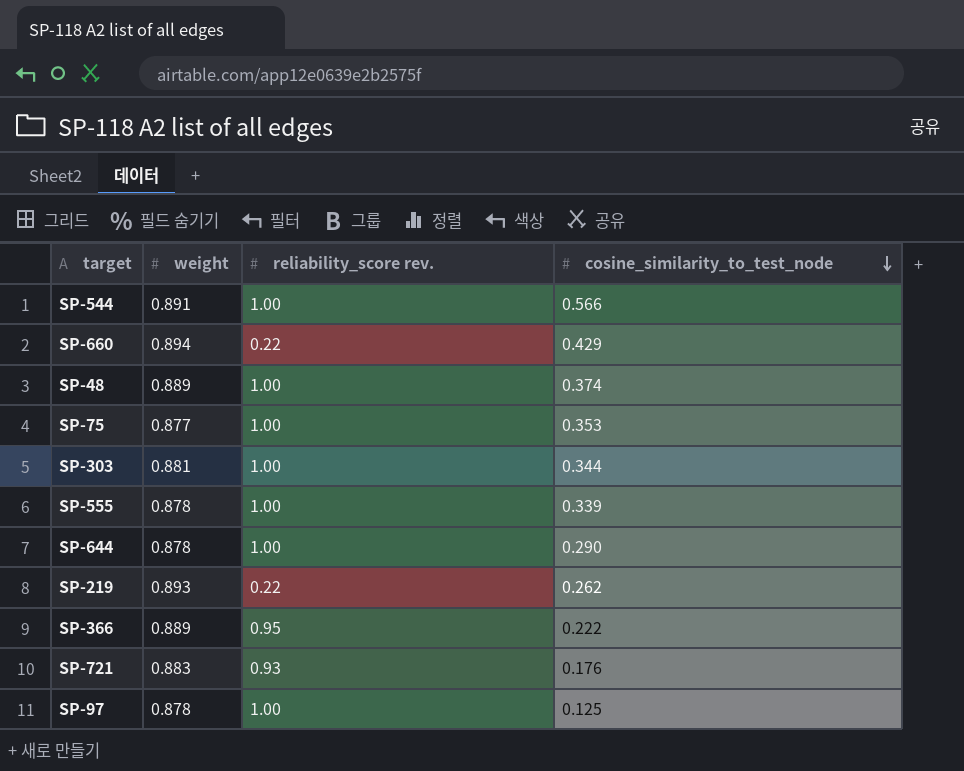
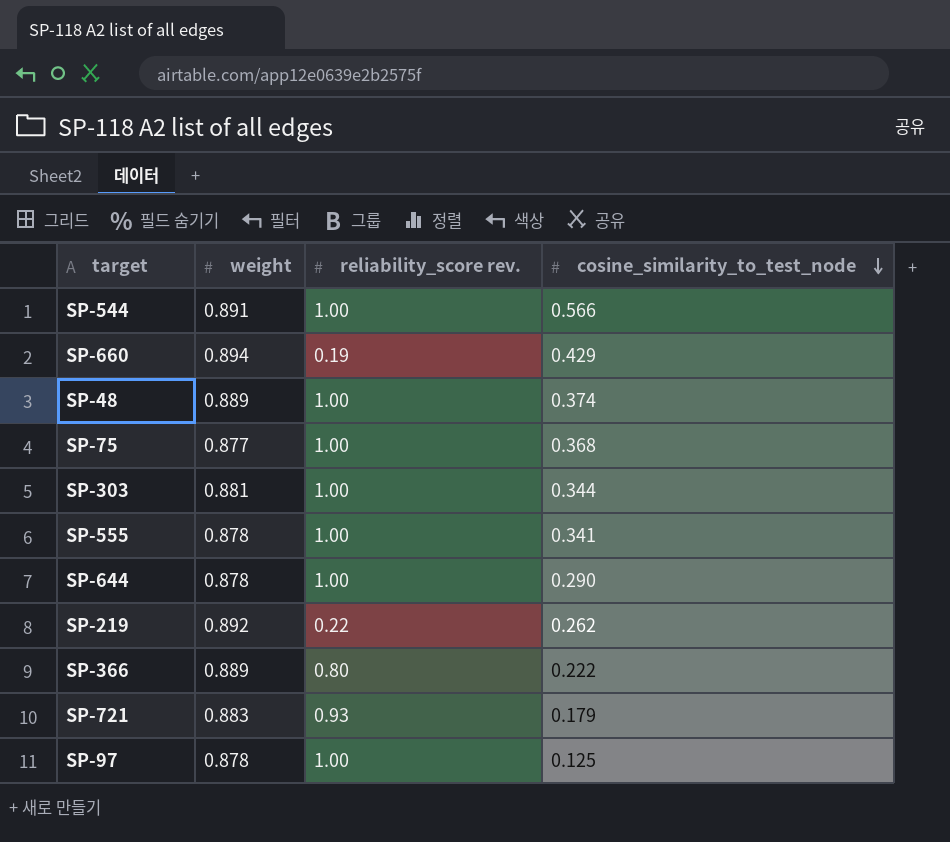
SP-660 | reliability_score rev.: 0.22 -> 0.19
SP-75 | cosine_similarity_to_test_node: 0.353 -> 0.368
SP-555 | cosine_similarity_to_test_node: 0.339 -> 0.341
SP-219 | weight: 0.893 -> 0.892
SP-366 | reliability_score rev.: 0.95 -> 0.80
SP-721 | cosine_similarity_to_test_node: 0.176 -> 0.179

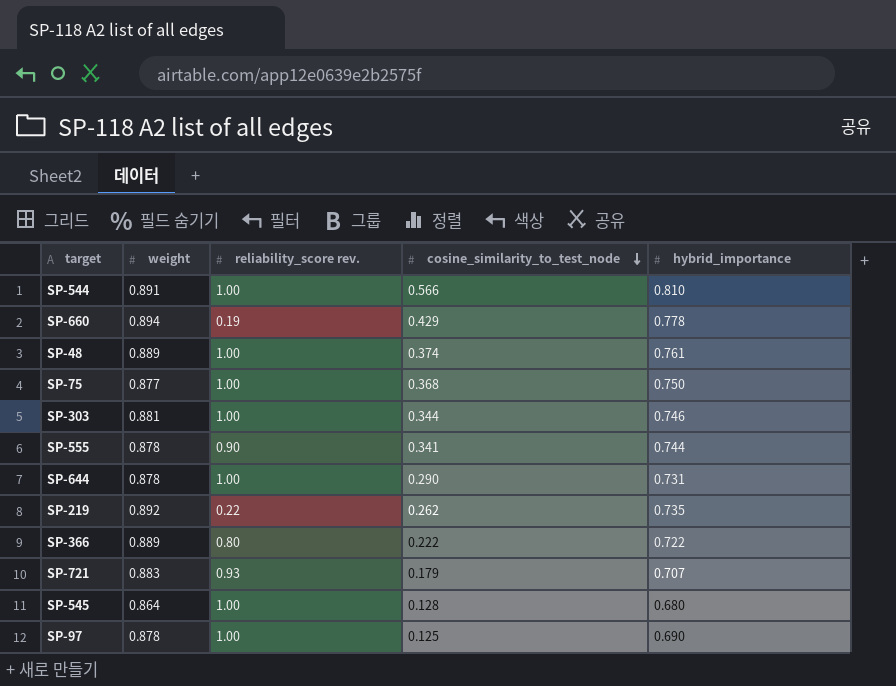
column hybrid_importance | position: none -> 5
SP-555 | reliability_score rev.: 1.00 -> 0.90
row SP-545: none -> 0.864 | 1.00 | 0.128 | 0.680

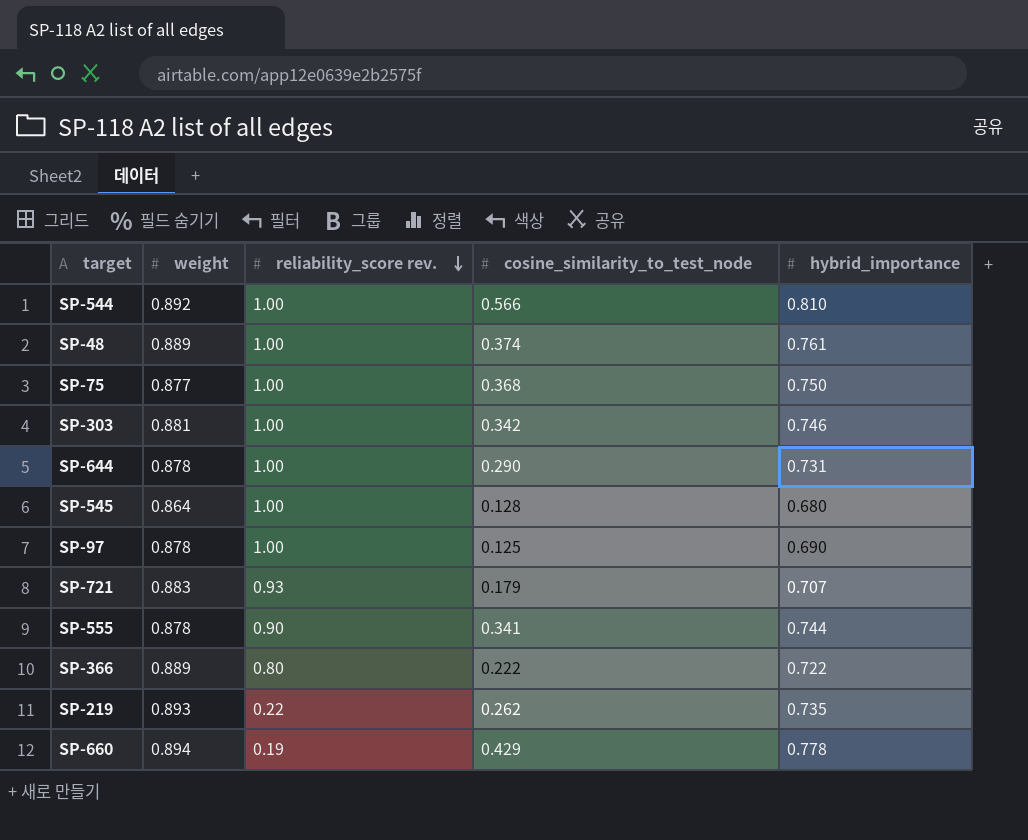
row order: cosine_similarity_to_test_node descending -> reliability_score rev. descending
SP-544 | weight: 0.891 -> 0.892
SP-303 | cosine_similarity_to_test_node: 0.344 -> 0.342
SP-219 | weight: 0.892 -> 0.893

